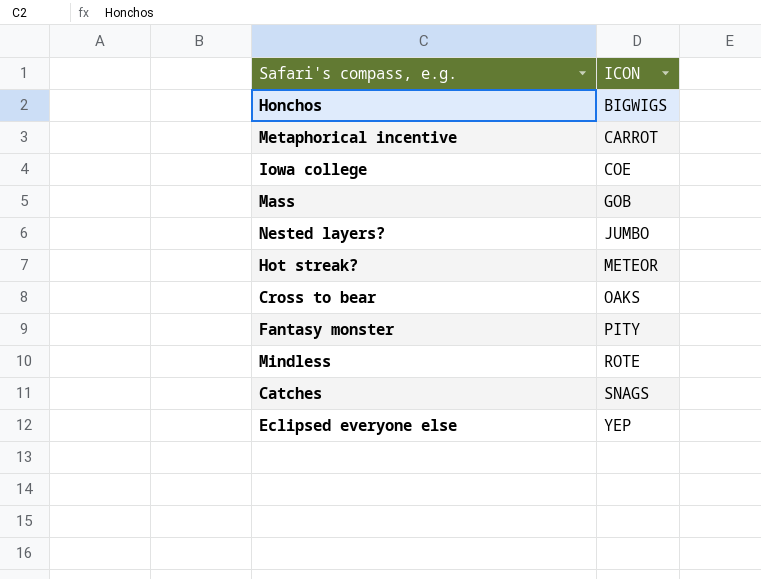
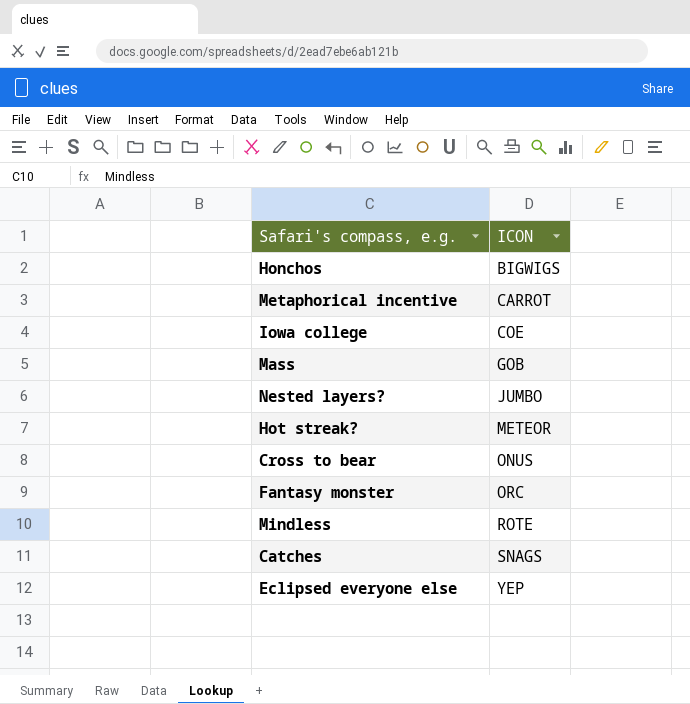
Cross to bear | ICON: OAKS -> ONUS
Fantasy monster | ICON: PITY -> ORC

